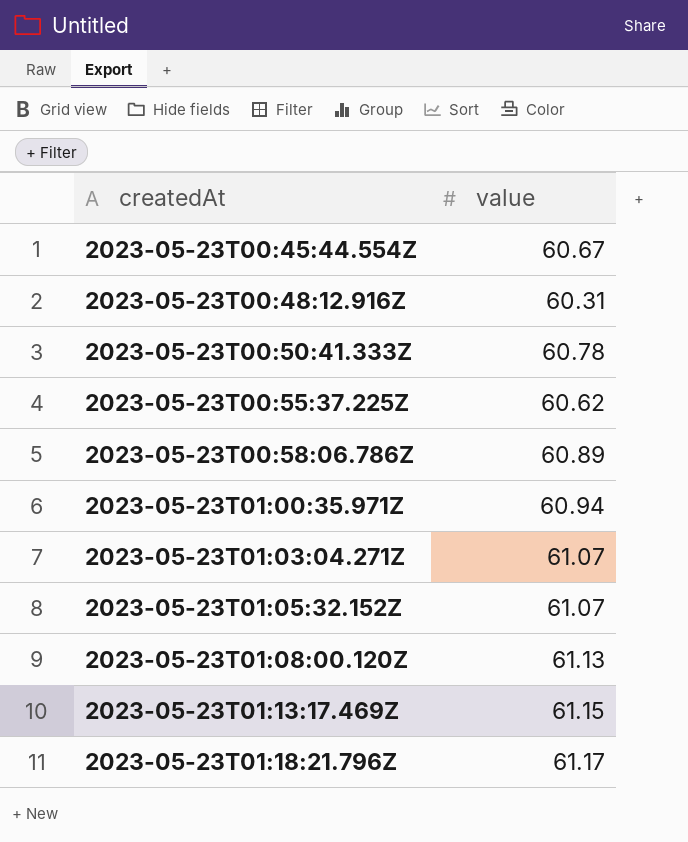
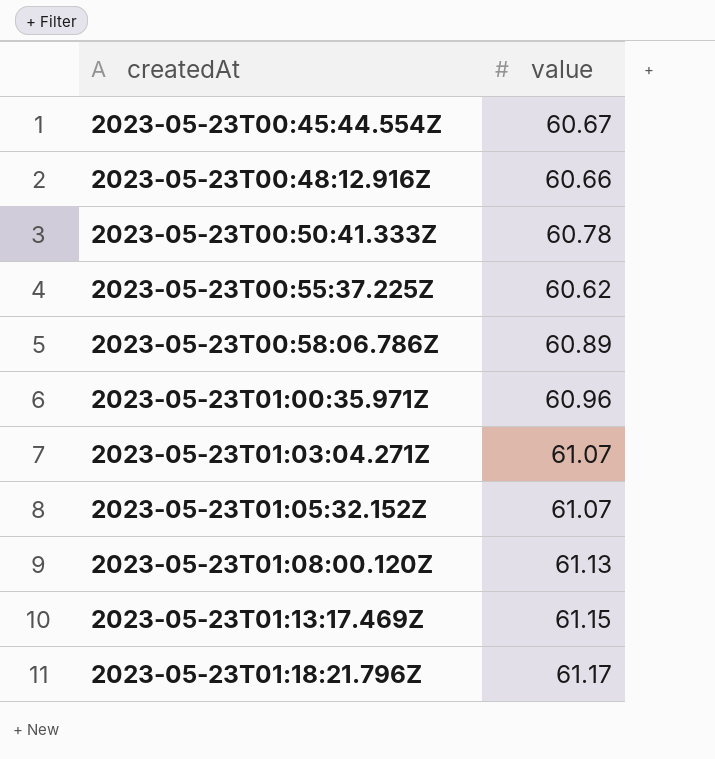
2023-05-23T00:48:12.916Z | value: 60.31 -> 60.66
2023-05-23T01:00:35.971Z | value: 60.94 -> 60.96

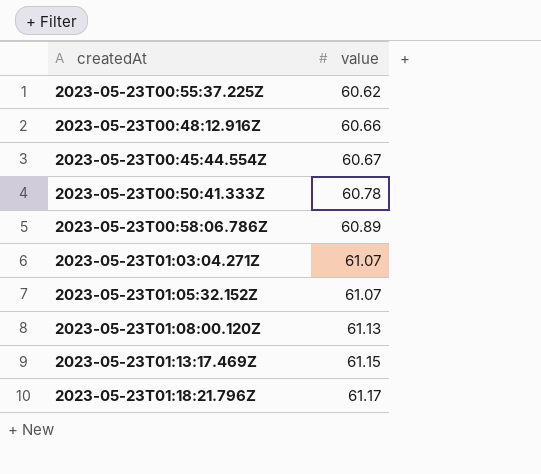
row order: createdAt ascending -> value ascending
row 2023-05-23T01:00:35.971Z: 60.96 -> none

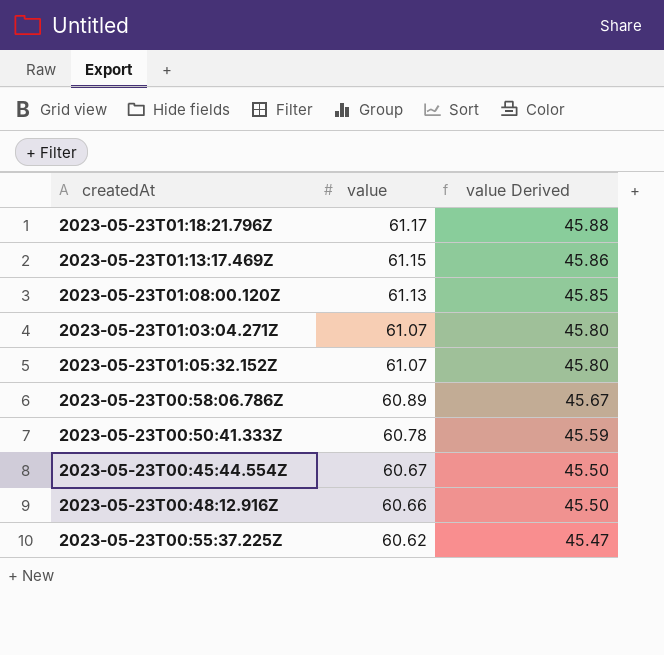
row order: value ascending -> value descending
column value Derived | formula: none -> [value] * 0.75

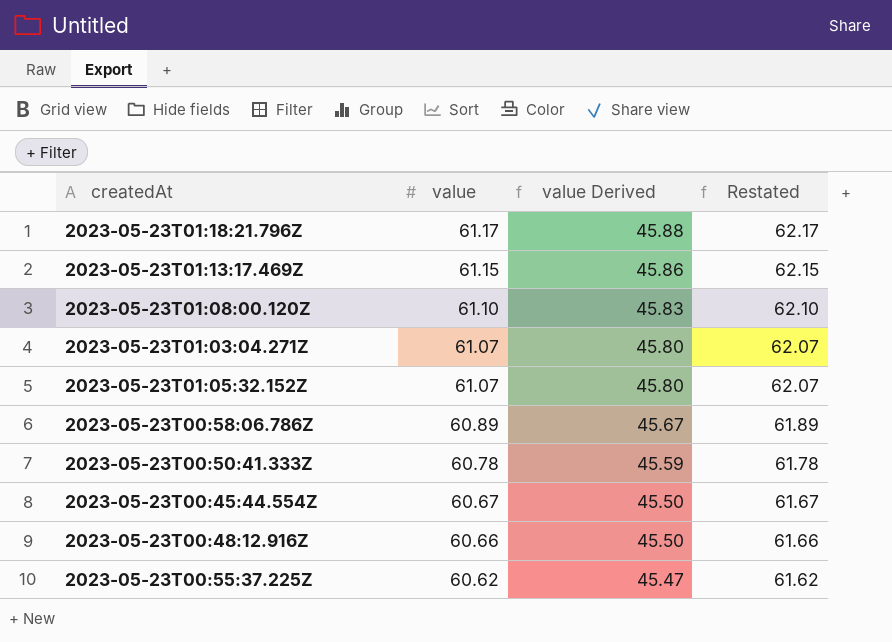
column Restated | formula: none -> [value] + 1
2023-05-23T01:08:00.120Z | value: 61.13 -> 61.10
2023-05-23T01:08:00.120Z | value Derived: 45.85 -> 45.83

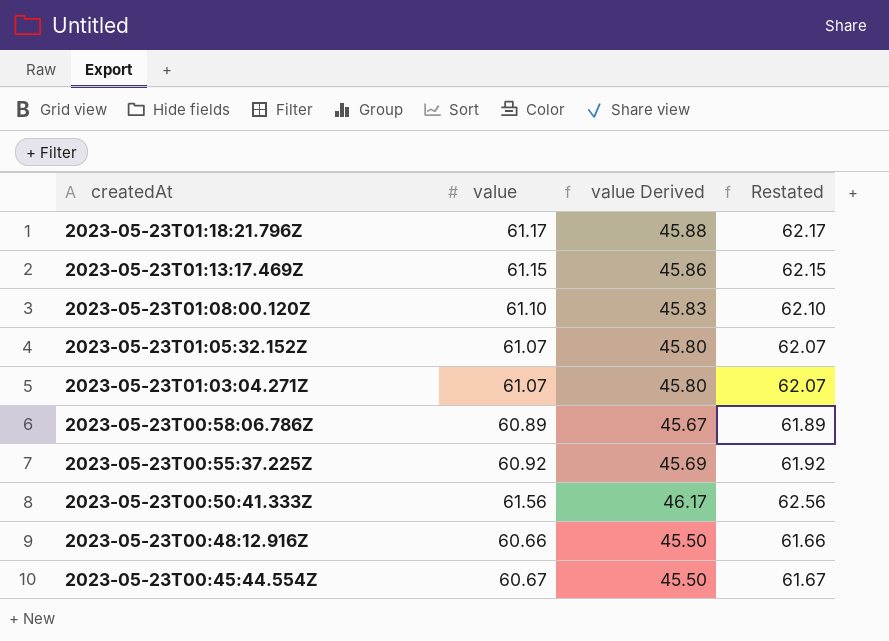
row order: value descending -> createdAt descending
2023-05-23T00:55:37.225Z | value: 60.62 -> 60.92
2023-05-23T00:55:37.225Z | value Derived: 45.47 -> 45.69
2023-05-23T00:55:37.225Z | Restated: 61.62 -> 61.92
2023-05-23T00:50:41.333Z | value: 60.78 -> 61.56
2023-05-23T00:50:41.333Z | value Derived: 45.59 -> 46.17
2023-05-23T00:50:41.333Z | Restated: 61.78 -> 62.56

